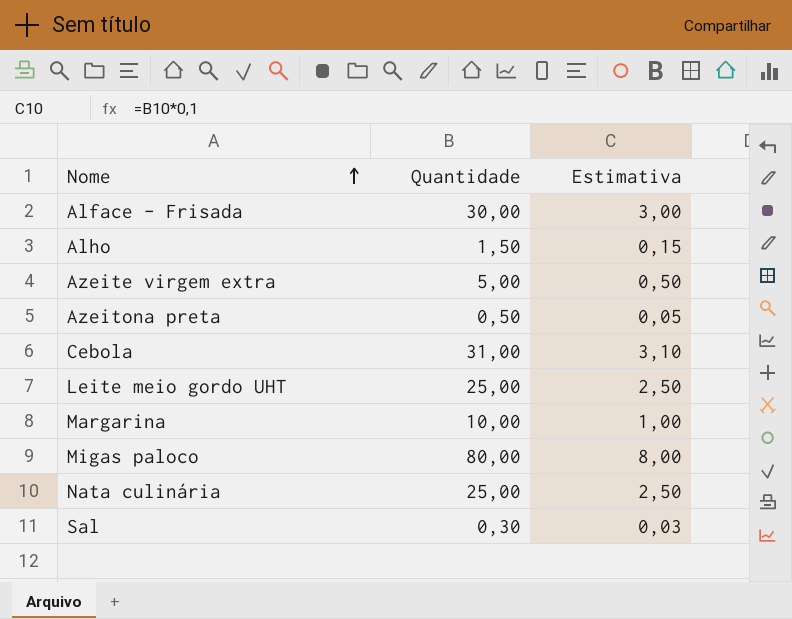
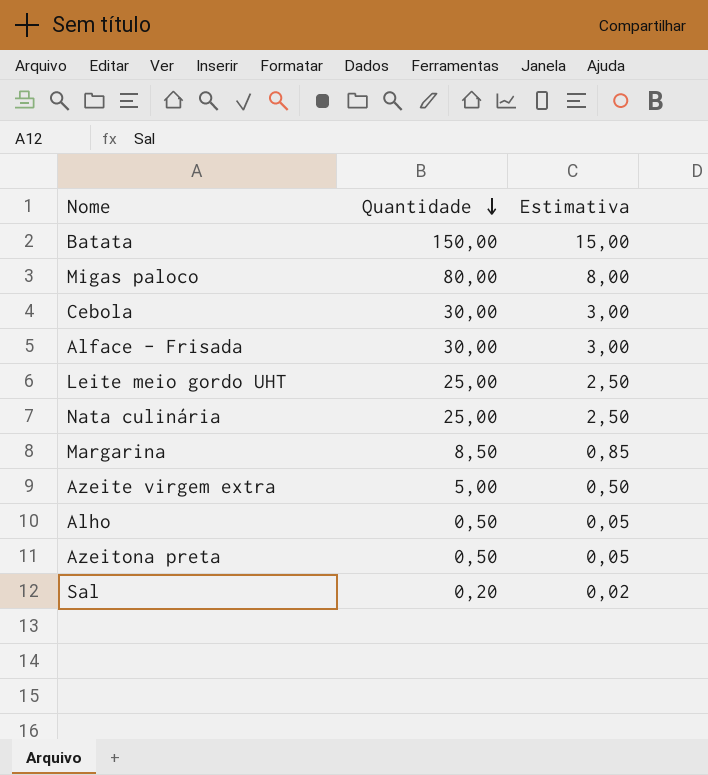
row order: Nome ascending -> Quantidade descending
row Batata: none -> 150,00 | 15,00
Cebola | Quantidade: 31,00 -> 30,00
Cebola | Estimativa: 3,10 -> 3,00
Margarina | Quantidade: 10,00 -> 8,50
Margarina | Estimativa: 1,00 -> 0,85
Alho | Quantidade: 1,50 -> 0,50
Alho | Estimativa: 0,15 -> 0,05
Sal | Quantidade: 0,30 -> 0,20
Sal | Estimativa: 0,03 -> 0,02

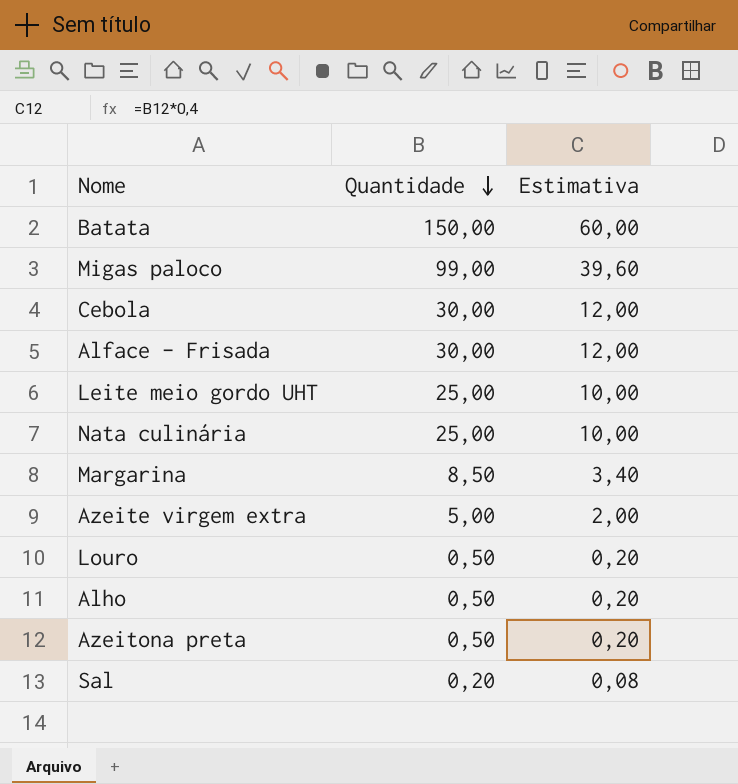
column Estimativa | formula: [Quantidade] * 0,1 -> [Quantidade] * 0,4
Migas paloco | Quantidade: 80,00 -> 99,00
row Louro: none -> 0,50 | 0,20

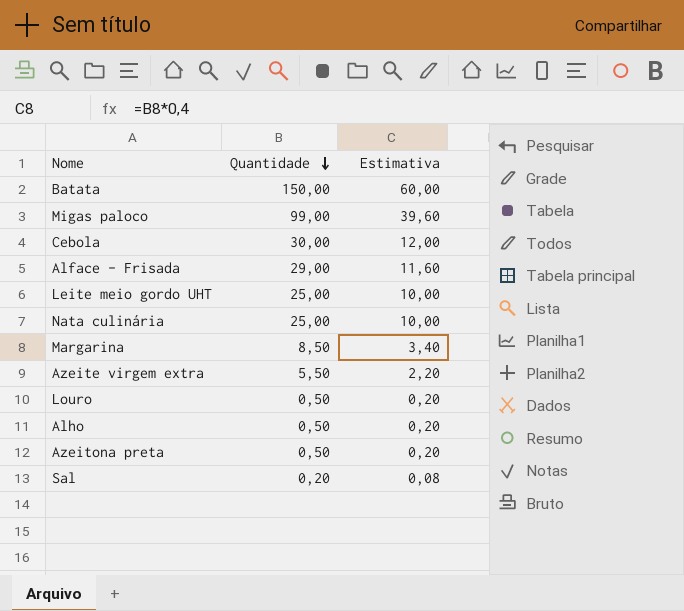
Alface - Frisada | Quantidade: 30,00 -> 29,00
Alface - Frisada | Estimativa: 12,00 -> 11,60
Azeite virgem extra | Quantidade: 5,00 -> 5,50
Azeite virgem extra | Estimativa: 2,00 -> 2,20

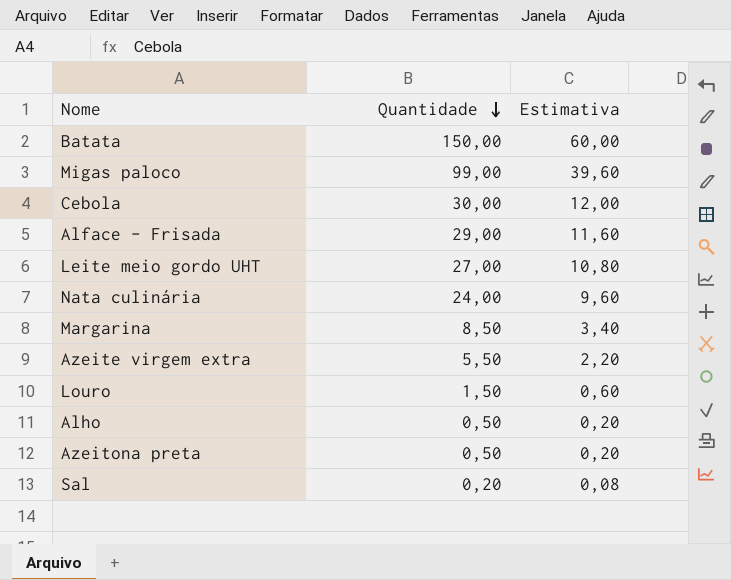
Leite meio gordo UHT | Quantidade: 25,00 -> 27,00
Leite meio gordo UHT | Estimativa: 10,00 -> 10,80
Nata culinária | Quantidade: 25,00 -> 24,00
Nata culinária | Estimativa: 10,00 -> 9,60
Louro | Quantidade: 0,50 -> 1,50
Louro | Estimativa: 0,20 -> 0,60

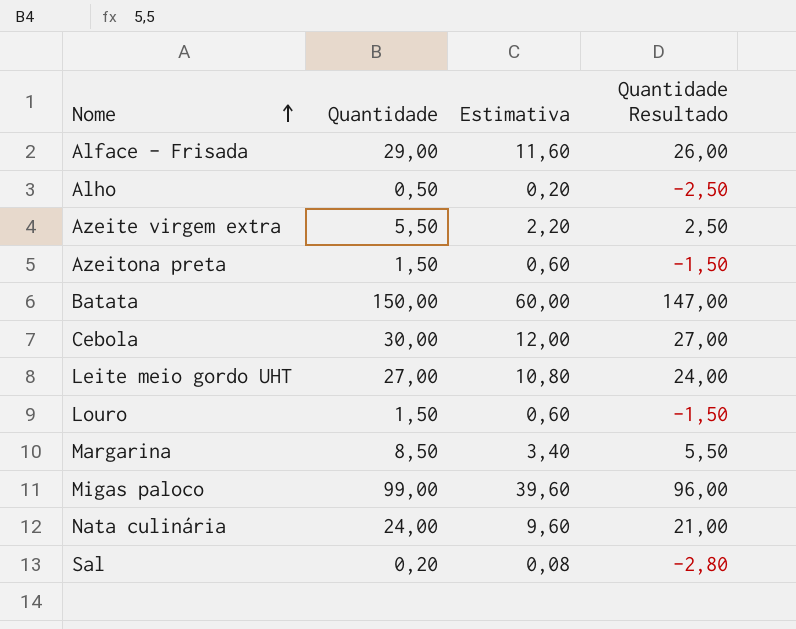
row order: Quantidade descending -> Nome ascending
column Quantidade Resultado | formula: none -> [Quantidade] - 3
Azeitona preta | Quantidade: 0,50 -> 1,50
Azeitona preta | Estimativa: 0,20 -> 0,60

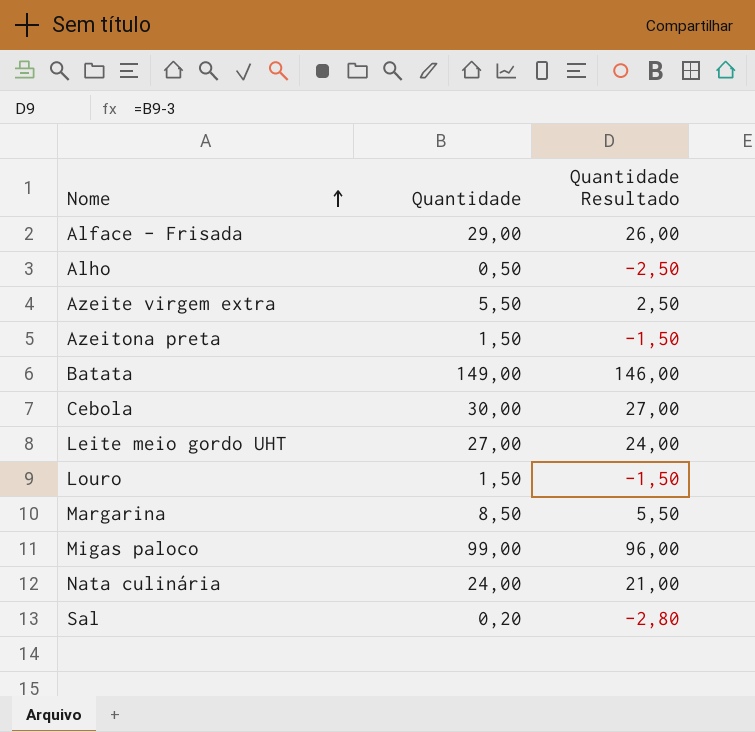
column Estimativa | formula: [Quantidade] * 0,4 -> none
Batata | Quantidade: 150,00 -> 149,00
Batata | Quantidade Resultado: 147,00 -> 146,00

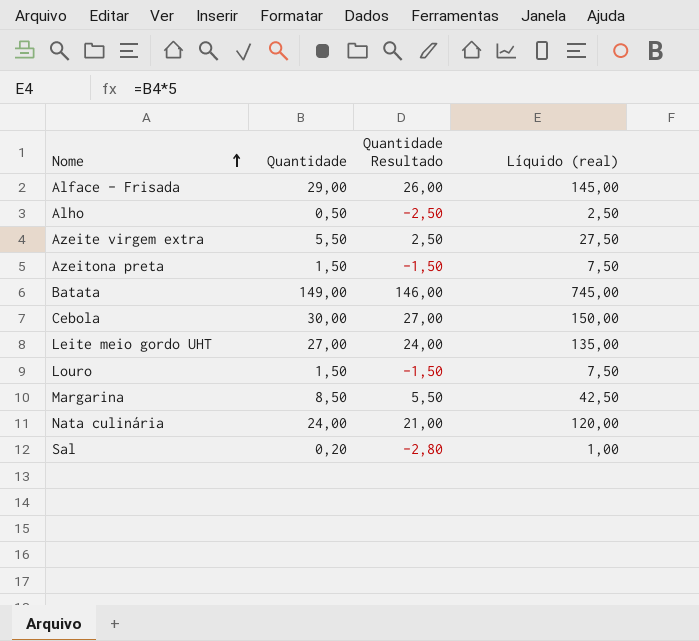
column Líquido (real) | formula: none -> [Quantidade] * 5
row Migas paloco: 99,00 | 96,00 -> none

